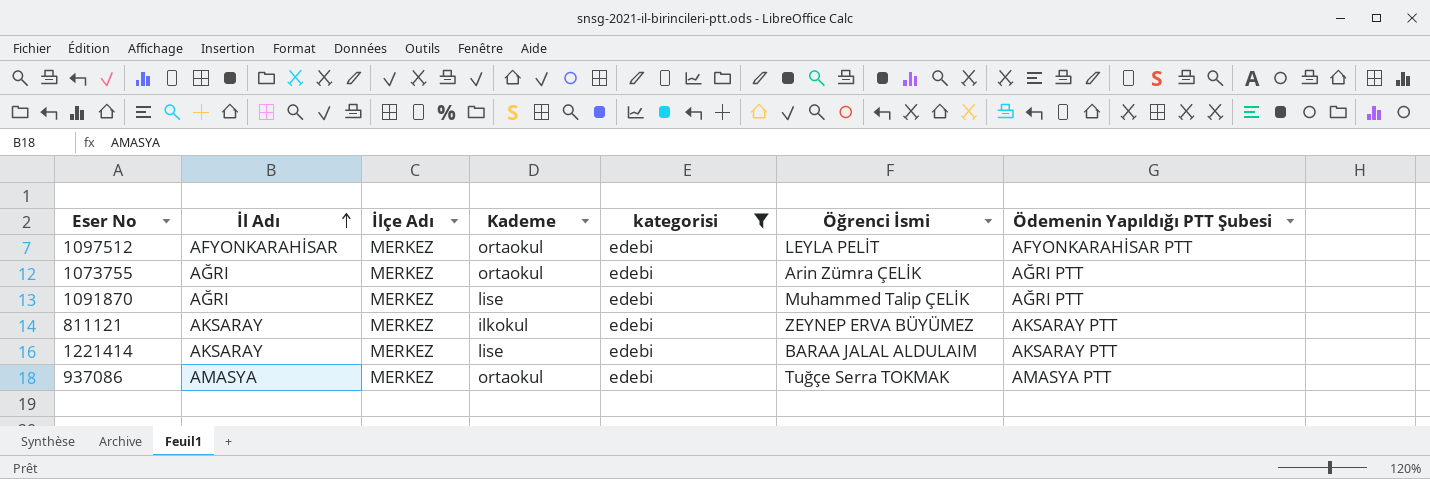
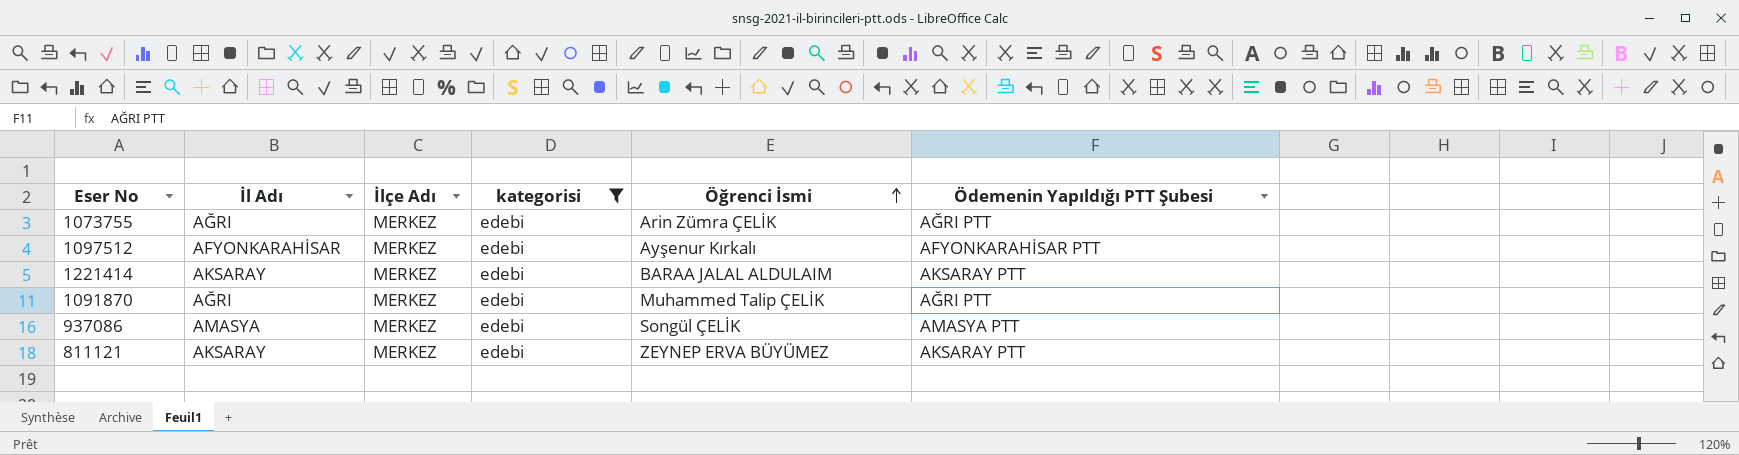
row order: İl Adı ascending -> Öğrenci İsmi ascending
column Kademe | position: 4 -> none
1097512 | Öğrenci İsmi: LEYLA PELİT -> Ayşenur Kırkalı
937086 | Öğrenci İsmi: Tuğçe Serra TOKMAK -> Songül ÇELİK

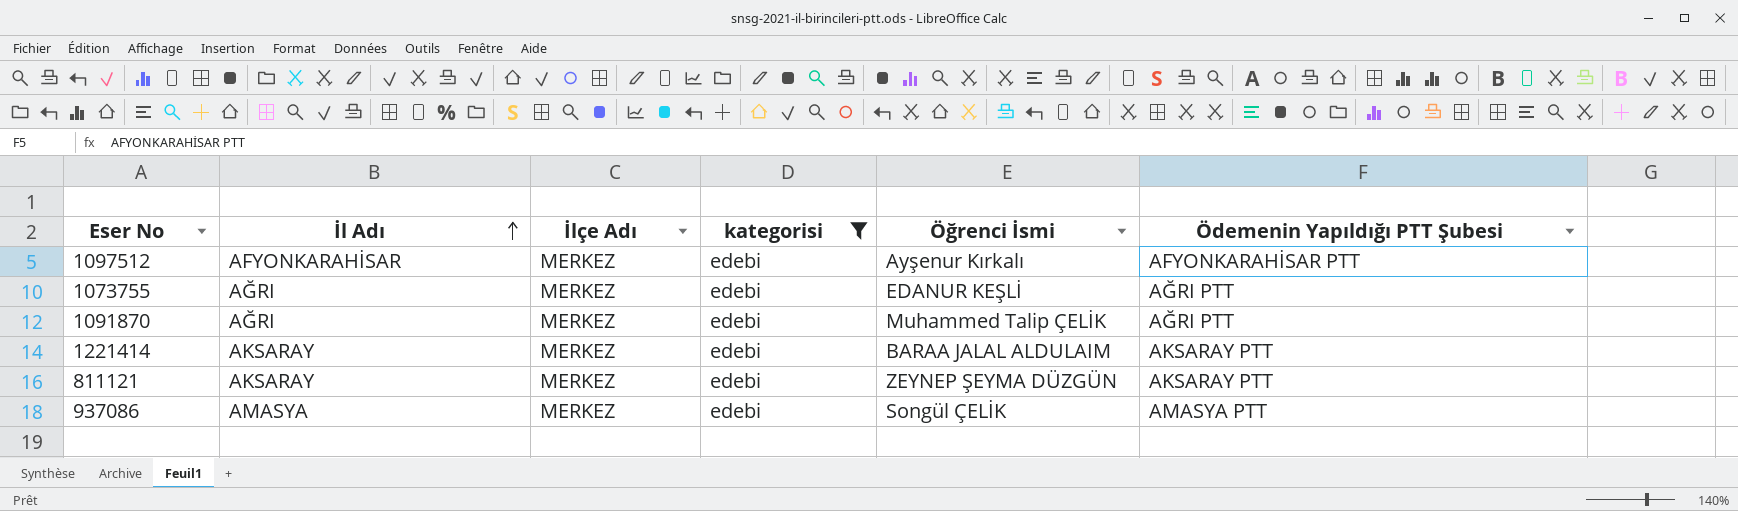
row order: Öğrenci İsmi ascending -> İl Adı ascending
1073755 | Öğrenci İsmi: Arin Zümra ÇELİK -> EDANUR KEŞLİ
811121 | Öğrenci İsmi: ZEYNEP ERVA BÜYÜMEZ -> ZEYNEP ŞEYMA DÜZGÜN

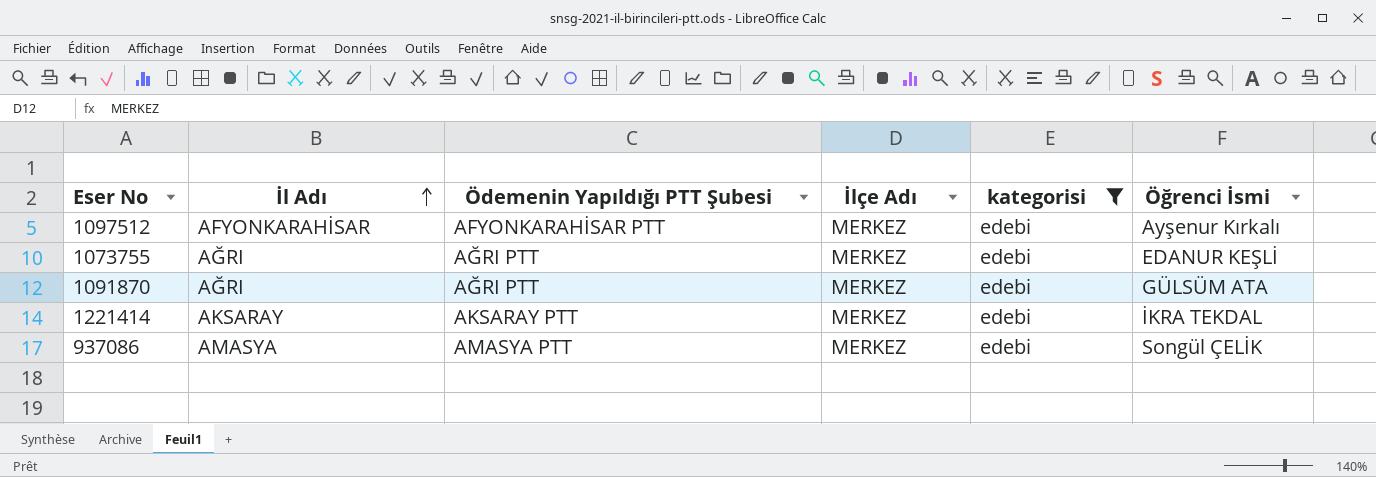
column Ödemenin Yapıldığı PTT Şubesi | position: 6 -> 3
row 811121: AKSARAY | MERKEZ | edebi | ZEYNEP ŞEYMA DÜZGÜN | AKSARAY PTT -> none
1091870 | Öğrenci İsmi: Muhammed Talip ÇELİK -> GÜLSÜM ATA
1221414 | Öğrenci İsmi: BARAA JALAL ALDULAIM -> İKRA TEKDAL

